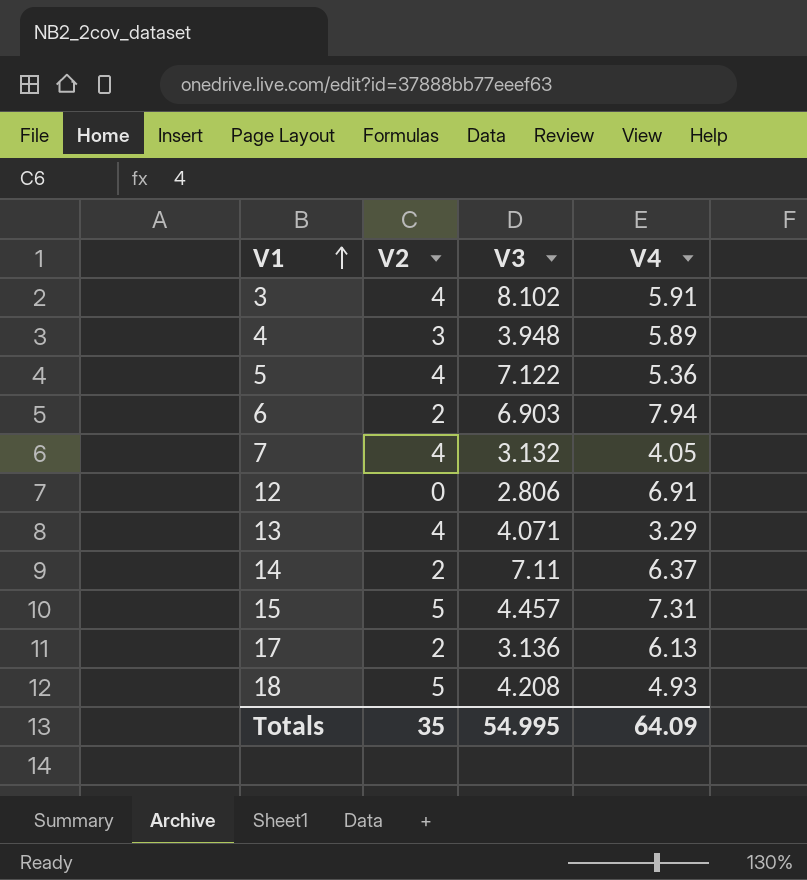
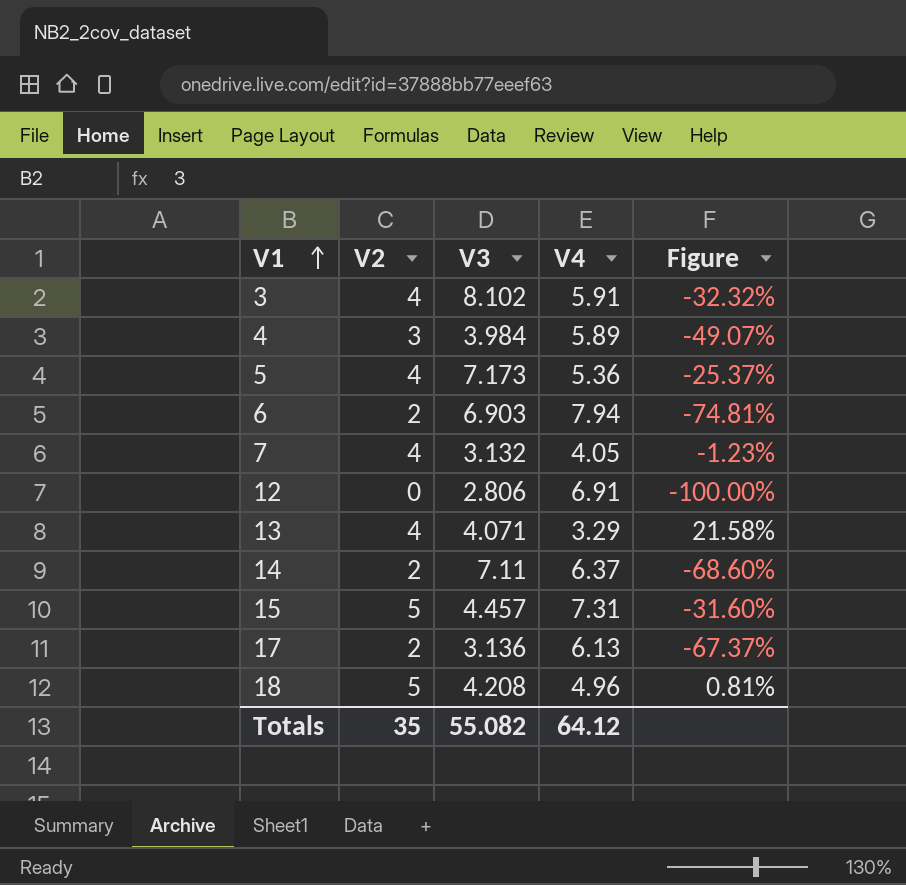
column Figure | formula: none -> ([V2] - [V4]) / [V4]
4 | V3: 3.948 -> 3.984
5 | V3: 7.122 -> 7.173
18 | V4: 4.93 -> 4.96
Totals | V3: 54.995 -> 55.082
Totals | V4: 64.09 -> 64.12

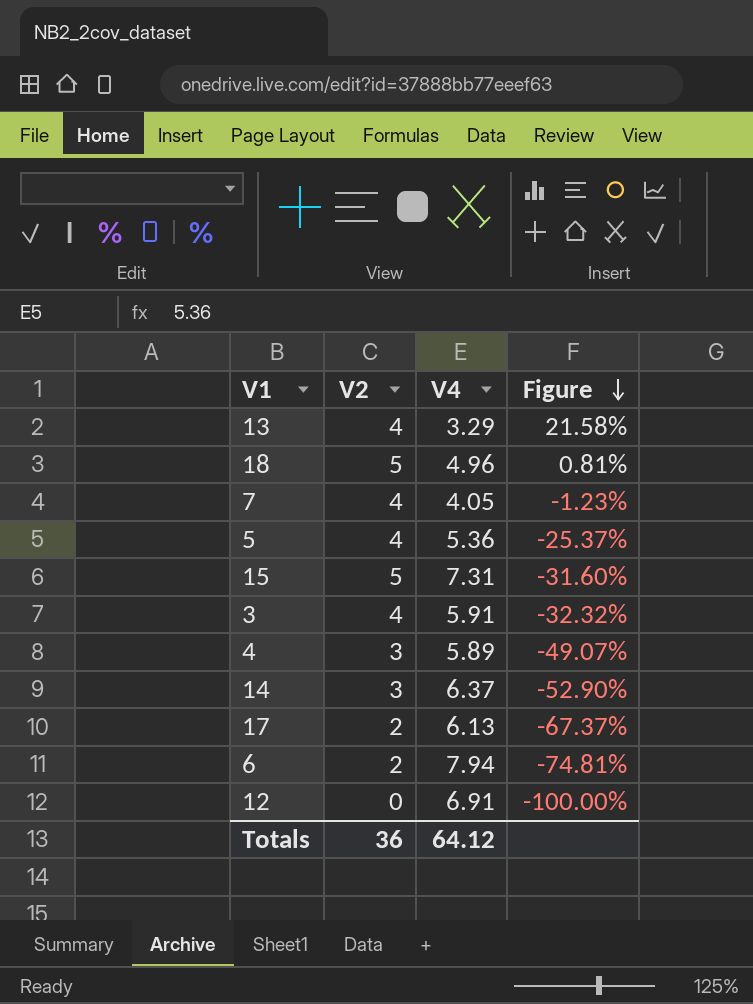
row order: V1 ascending -> Figure descending
column V3 | position: 3 -> none
14 | V2: 2 -> 3
14 | Figure: -68.60% -> -52.90%
Totals | V2: 35 -> 36

